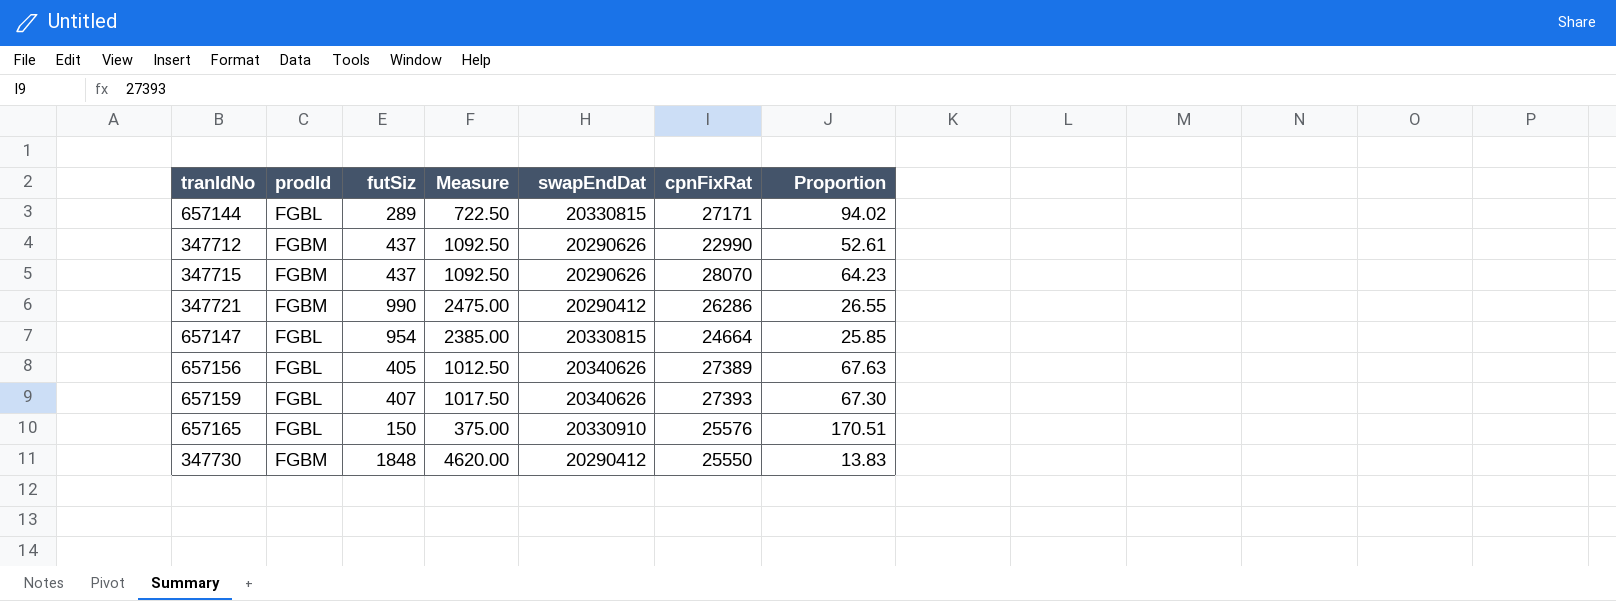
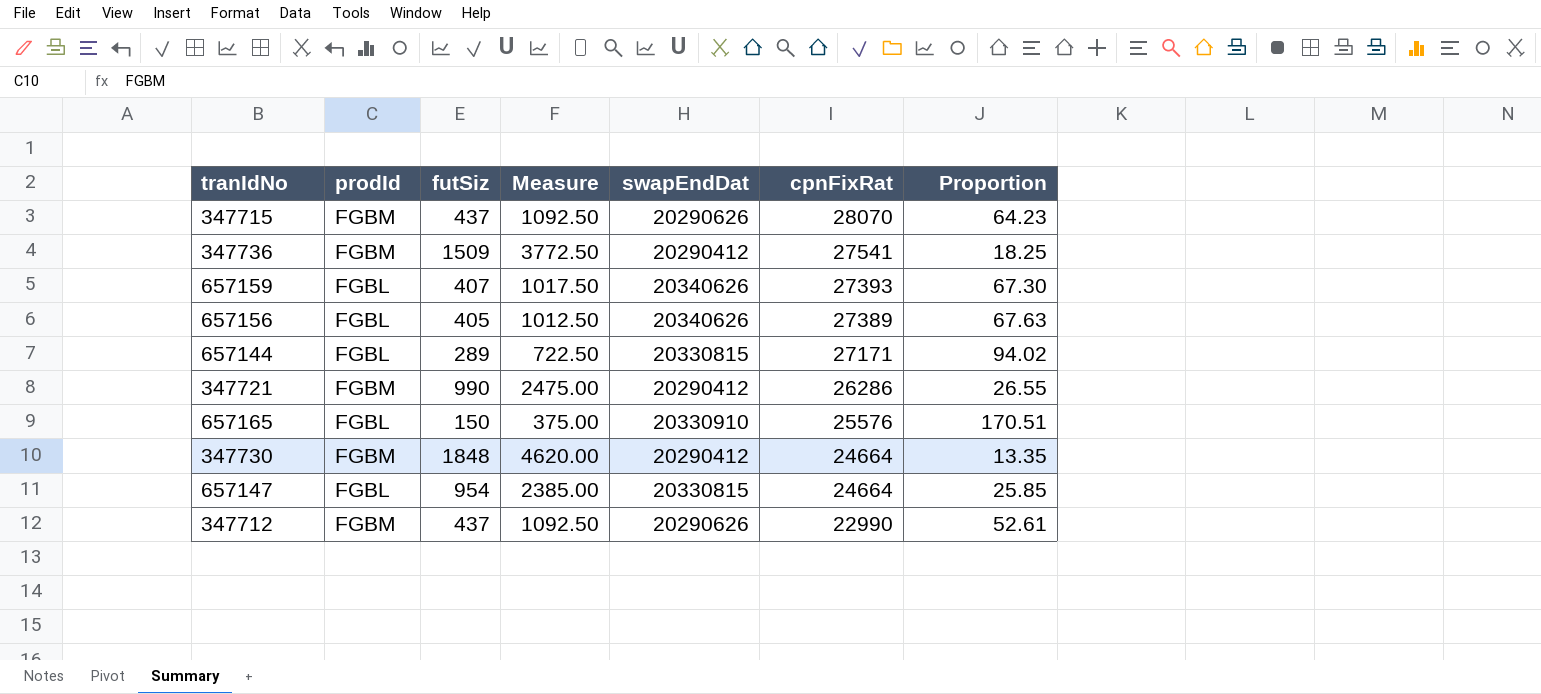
row order: none -> cpnFixRat descending
row 347736: none -> FGBM | 1509 | 3772.50 | 20290412 | 27541 | 18.25
347730 | cpnFixRat: 25550 -> 24664
347730 | Proportion: 13.83 -> 13.35

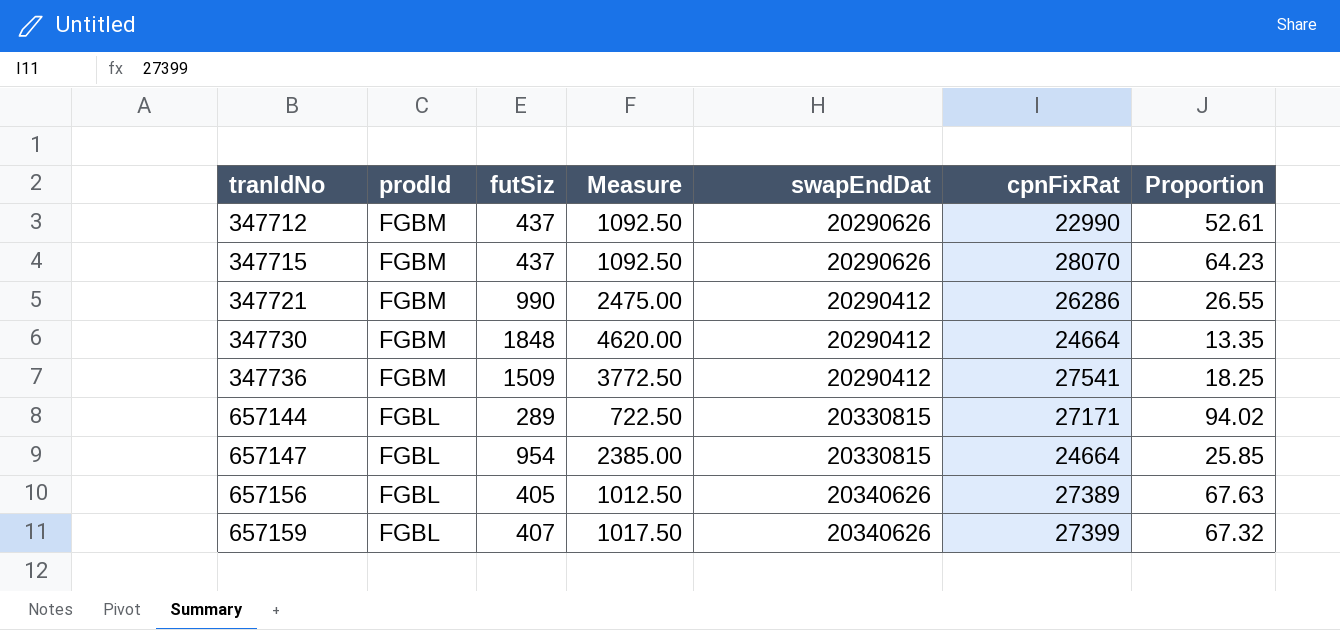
row order: cpnFixRat descending -> tranIdNo ascending
row 657165: FGBL | 150 | 375.00 | 20330910 | 25576 | 170.51 -> none
657159 | cpnFixRat: 27393 -> 27399
657159 | Proportion: 67.30 -> 67.32

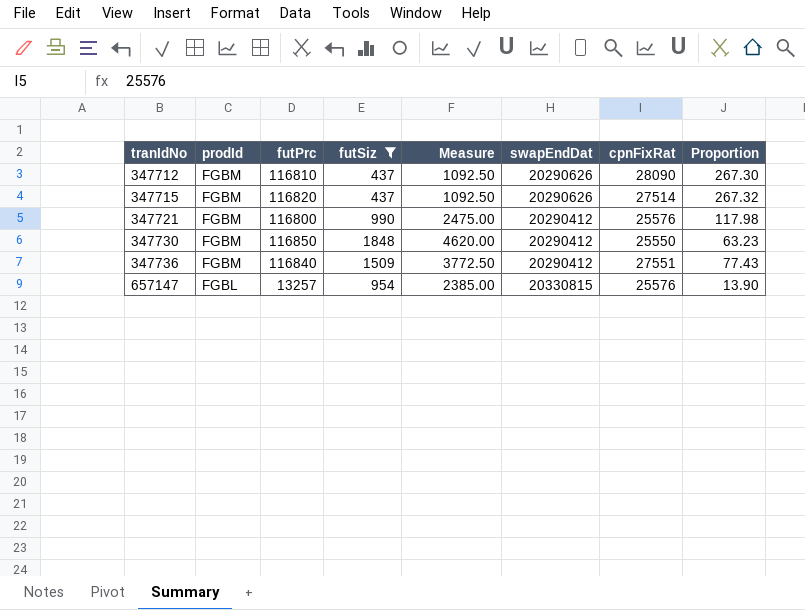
filter: none -> futSiz >= 437
column futPrc | position: none -> 3
column Proportion | formula: [cpnFixRat] / [futSiz] -> [futPrc] / [futSiz]
347712 | cpnFixRat: 22990 -> 28090
347715 | cpnFixRat: 28070 -> 27514
347721 | cpnFixRat: 26286 -> 25576
347730 | cpnFixRat: 24664 -> 25550
347736 | cpnFixRat: 27541 -> 27551
657147 | cpnFixRat: 24664 -> 25576

